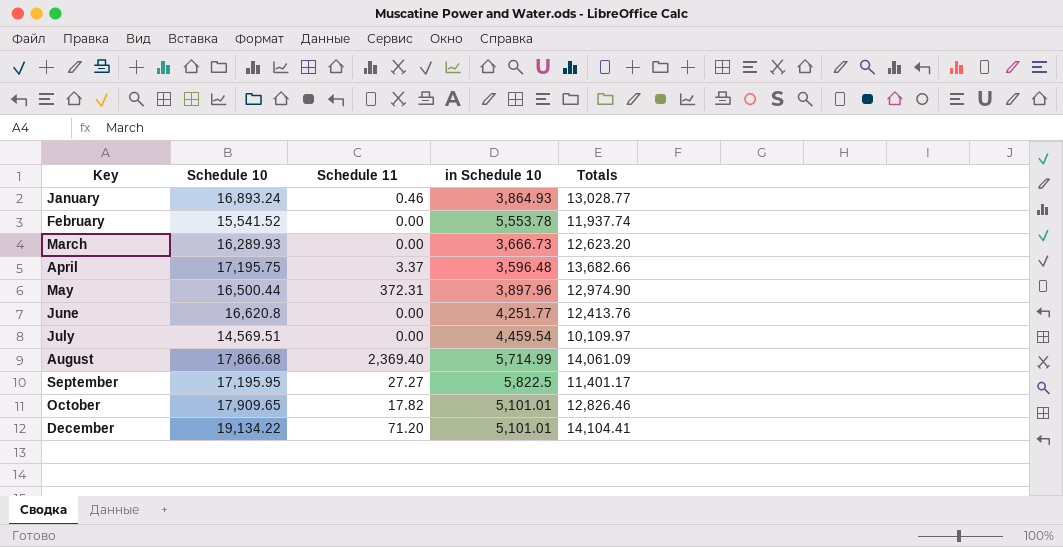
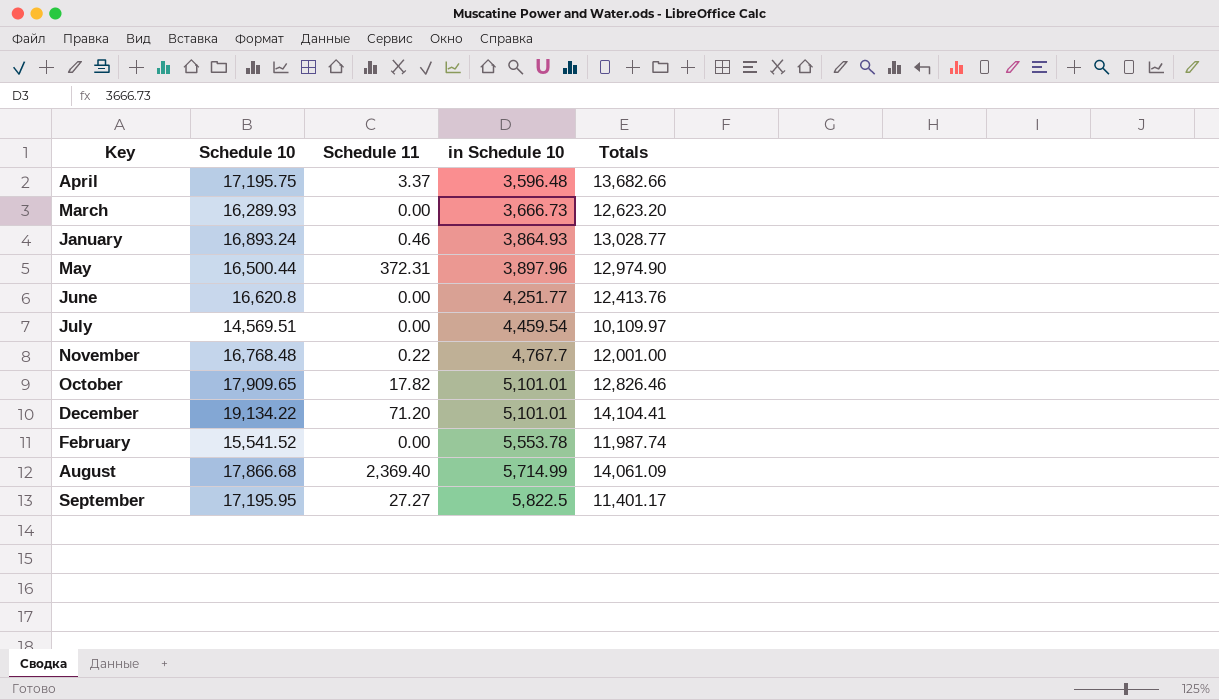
row order: Key ascending -> in Schedule 10 ascending
row November: none -> 16,768.48 | 0.22 | 4,767.7 | 12,001.00
February | Totals: 11,937.74 -> 11,987.74

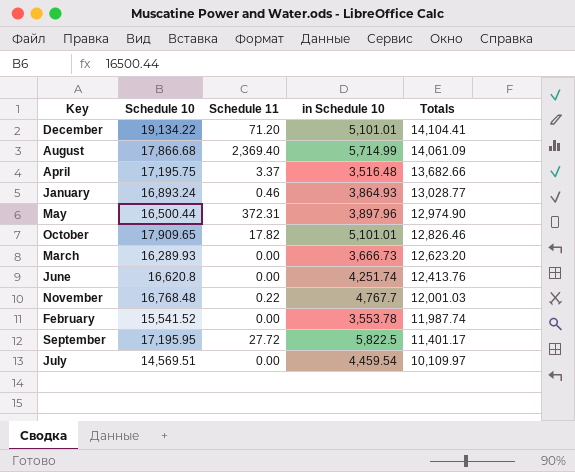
row order: in Schedule 10 ascending -> Totals descending
April | in Schedule 10: 3,596.48 -> 3,516.48
June | in Schedule 10: 4,251.77 -> 4,251.74
November | Totals: 12,001.00 -> 12,001.03
February | in Schedule 10: 5,553.78 -> 3,553.78
September | Schedule 11: 27.27 -> 27.72

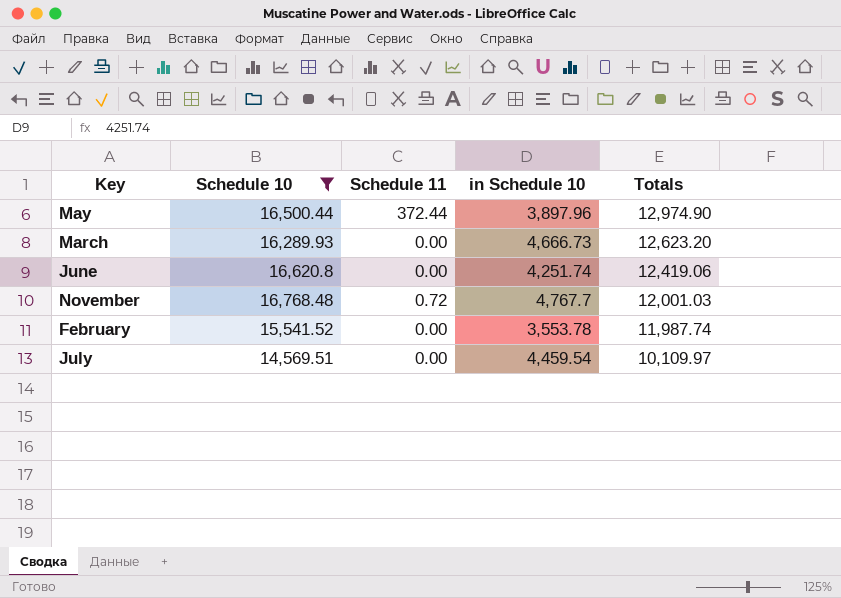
filter: none -> Schedule 10 <= 16,768.48
May | Schedule 11: 372.31 -> 372.44
March | in Schedule 10: 3,666.73 -> 4,666.73
June | Totals: 12,413.76 -> 12,419.06
November | Schedule 11: 0.22 -> 0.72

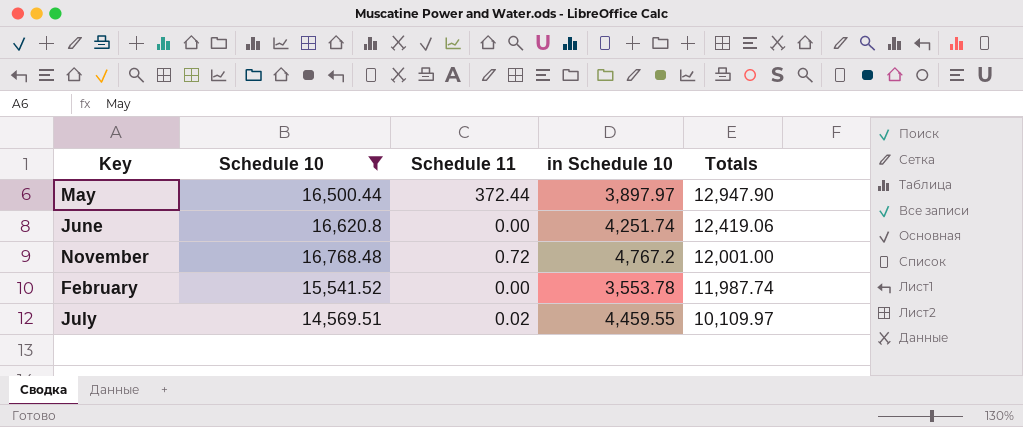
row March: 16,289.93 | 0.00 | 4,666.73 | 12,623.20 -> none
May | in Schedule 10: 3,897.96 -> 3,897.97
May | Totals: 12,974.90 -> 12,947.90
November | in Schedule 10: 4,767.7 -> 4,767.2
November | Totals: 12,001.03 -> 12,001.00
July | Schedule 11: 0.00 -> 0.02
July | in Schedule 10: 4,459.54 -> 4,459.55

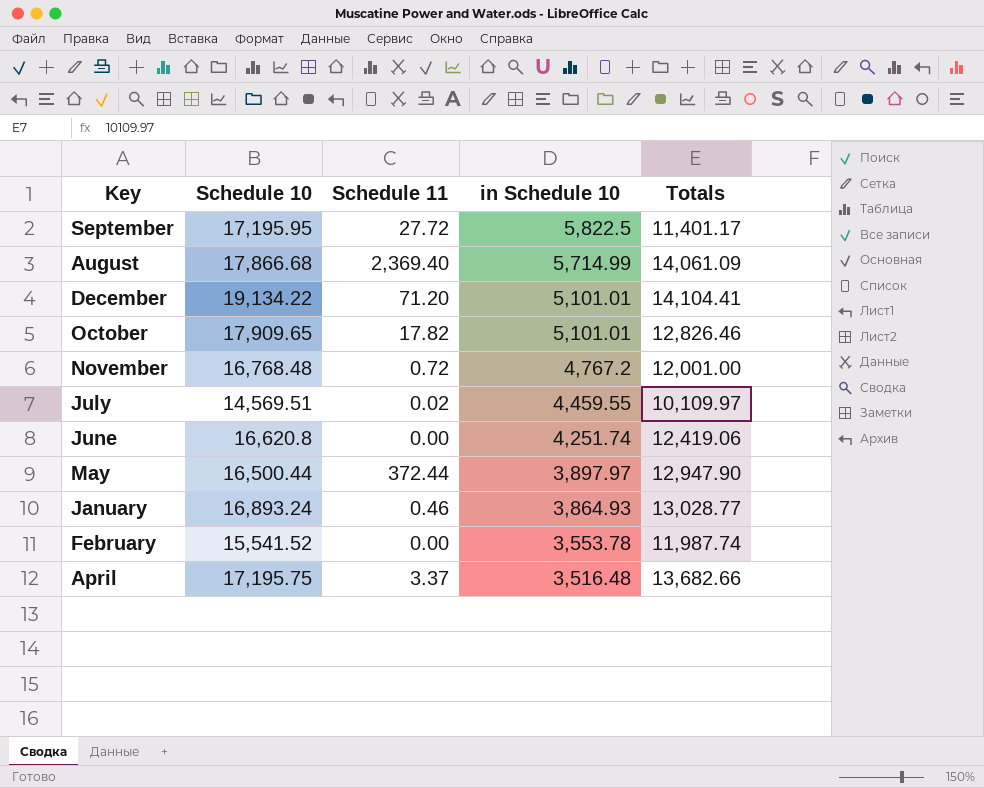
filter: Schedule 10 <= 16,768.48 -> none
row order: Totals descending -> in Schedule 10 descending

